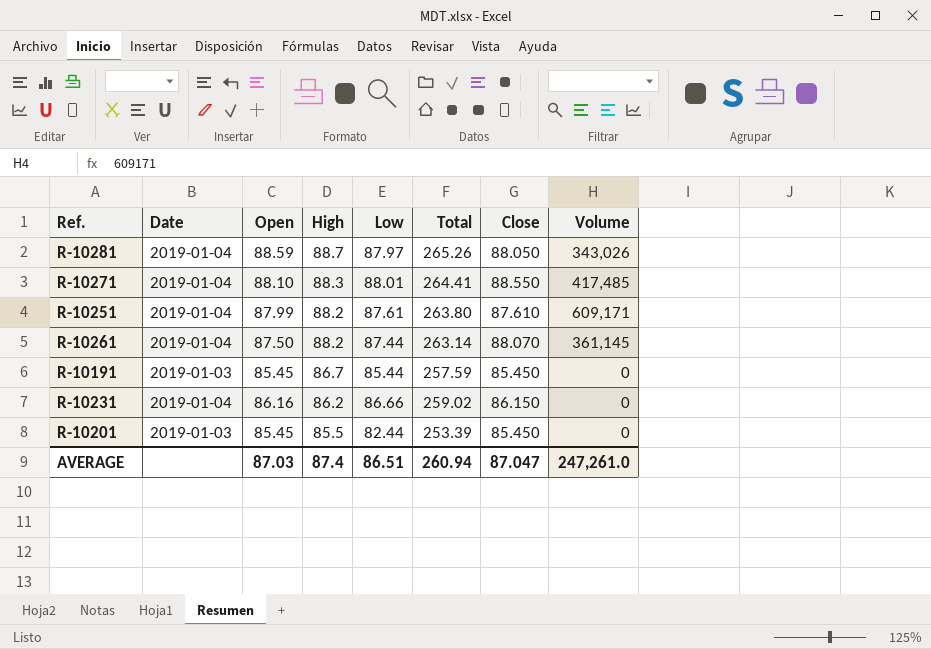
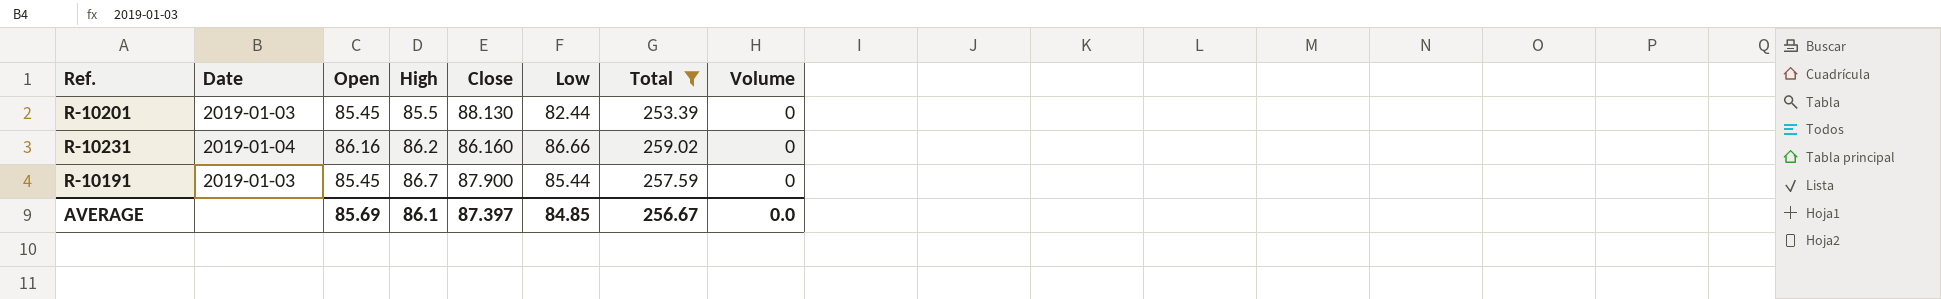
filter: none -> Total <= 259.02
row order: High descending -> High ascending
column Close | position: 7 -> 5
R-10201 | Close: 85.450 -> 88.130
R-10231 | Close: 86.150 -> 86.160
R-10191 | Close: 85.450 -> 87.900
AVERAGE | Open: 87.03 -> 85.69
AVERAGE | High: 87.4 -> 86.1
AVERAGE | Close: 87.047 -> 87.397
AVERAGE | Low: 86.51 -> 84.85
AVERAGE | Total: 260.94 -> 256.67
AVERAGE | Volume: 247,261.0 -> 0.0

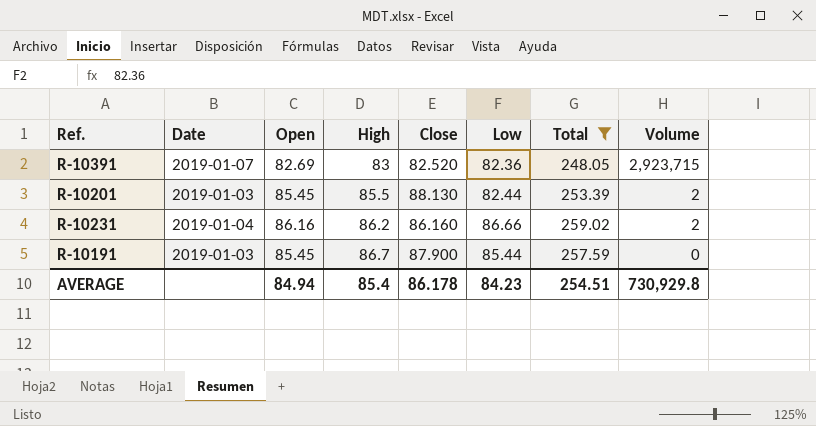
row R-10391: none -> 2019-01-07 | 82.69 | 83 | 82.520 | 82.36 | 248.05 | 2,923,715
R-10201 | Volume: 0 -> 2
R-10231 | Volume: 0 -> 2
AVERAGE | Open: 85.69 -> 84.94
AVERAGE | High: 86.1 -> 85.4
AVERAGE | Close: 87.397 -> 86.178
AVERAGE | Low: 84.85 -> 84.23
AVERAGE | Total: 256.67 -> 254.51
AVERAGE | Volume: 0.0 -> 730,929.8

